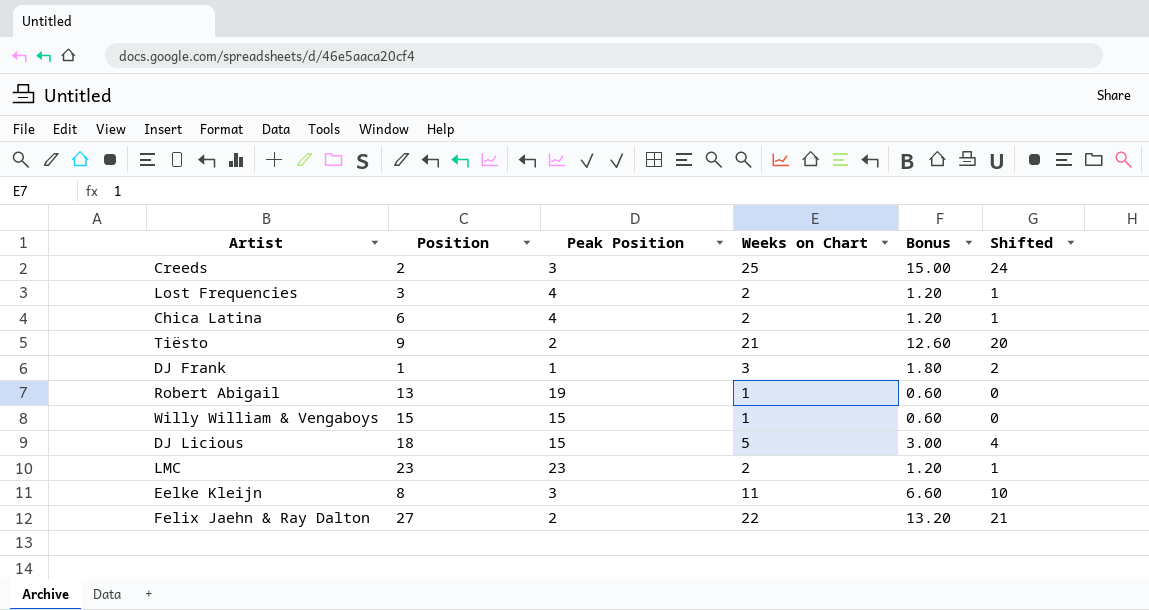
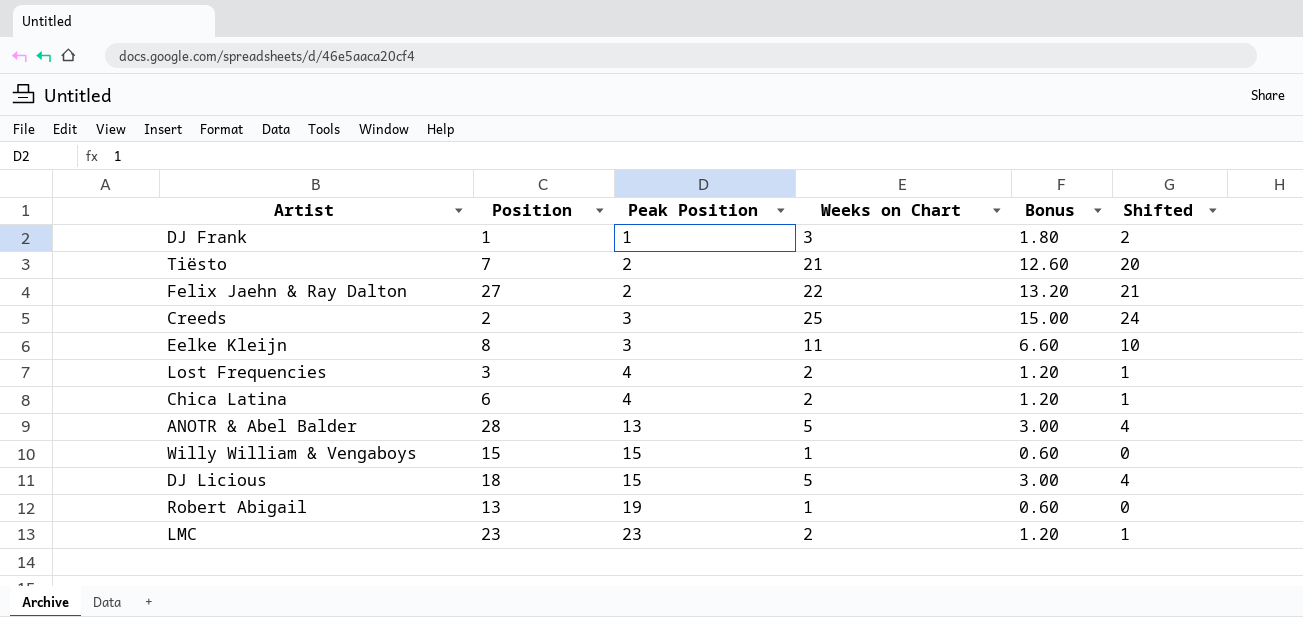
row order: none -> Peak Position ascending
Tiësto | Position: 9 -> 7
row ANOTR & Abel Balder: none -> 28 | 13 | 5 | 3.00 | 4

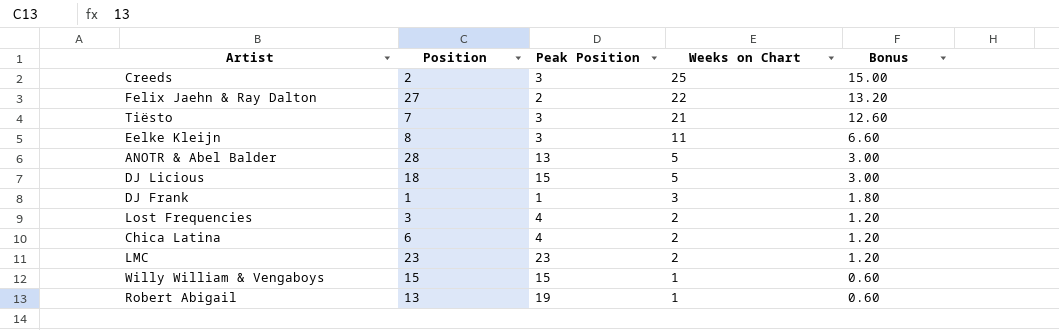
row order: Peak Position ascending -> Weeks on Chart descending
column Shifted | formula: [Weeks on Chart] - 1 -> none
Tiësto | Peak Position: 2 -> 3

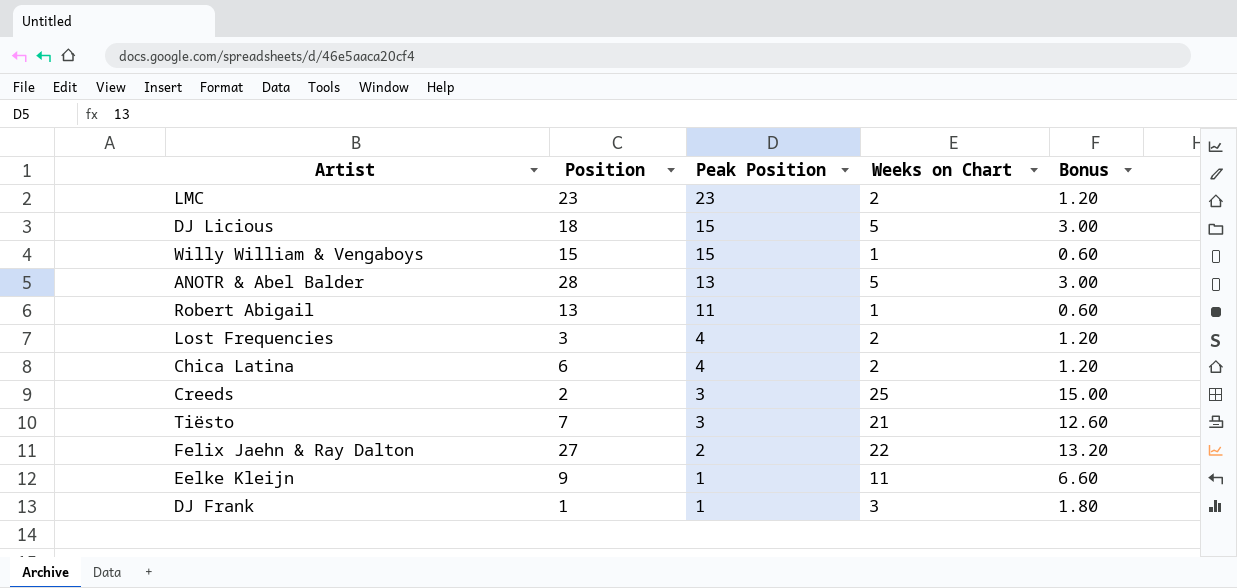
row order: Weeks on Chart descending -> Peak Position descending
Robert Abigail | Peak Position: 19 -> 11
Eelke Kleijn | Position: 8 -> 9
Eelke Kleijn | Peak Position: 3 -> 1

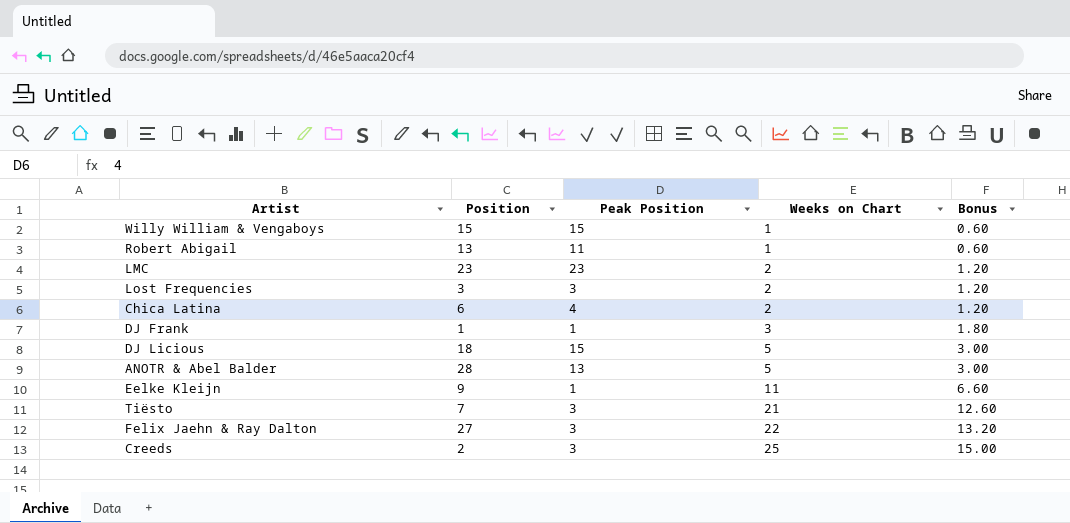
row order: Peak Position descending -> Weeks on Chart ascending
Lost Frequencies | Peak Position: 4 -> 3
Felix Jaehn & Ray Dalton | Peak Position: 2 -> 3

